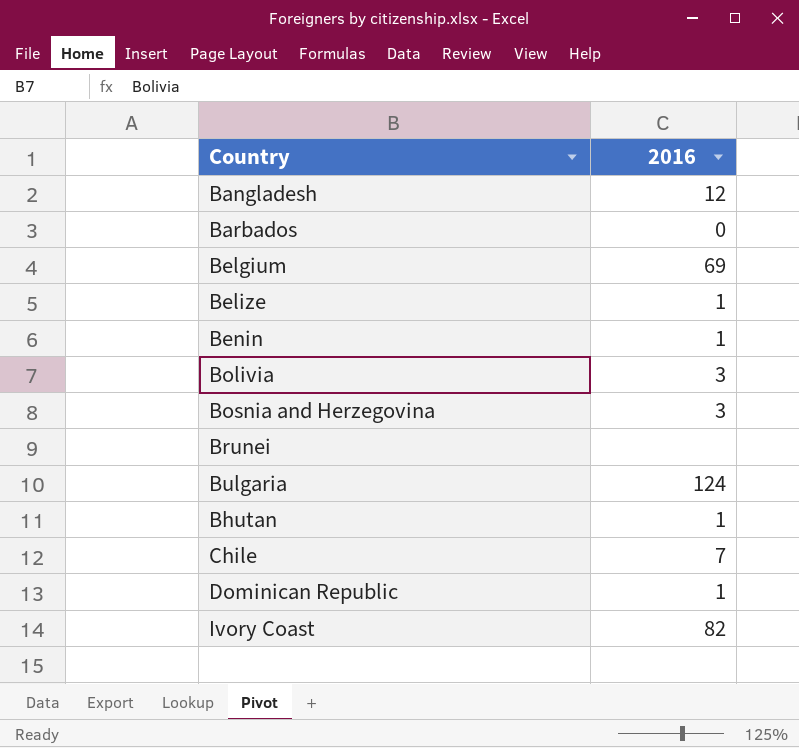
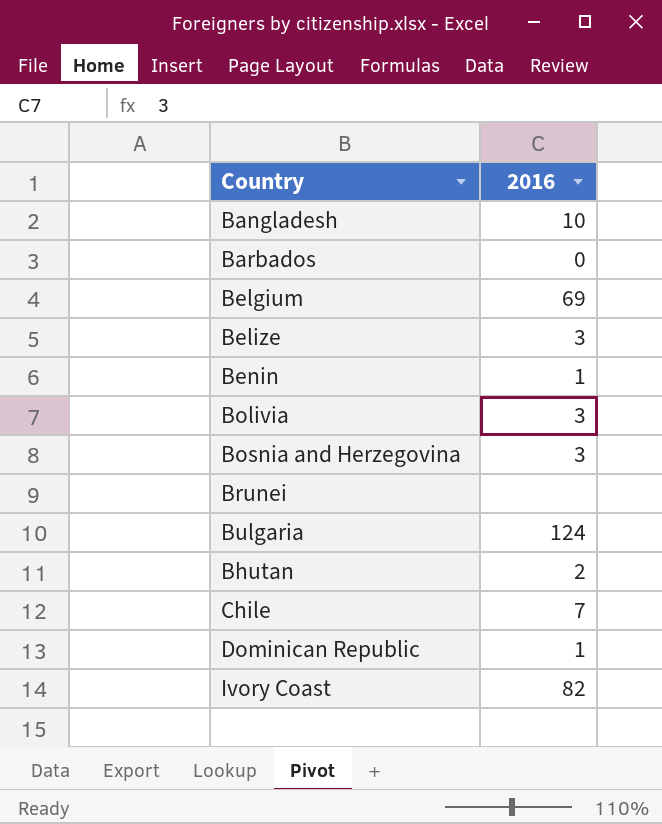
Bangladesh | 2016: 12 -> 10
Belize | 2016: 1 -> 3
Bhutan | 2016: 1 -> 2

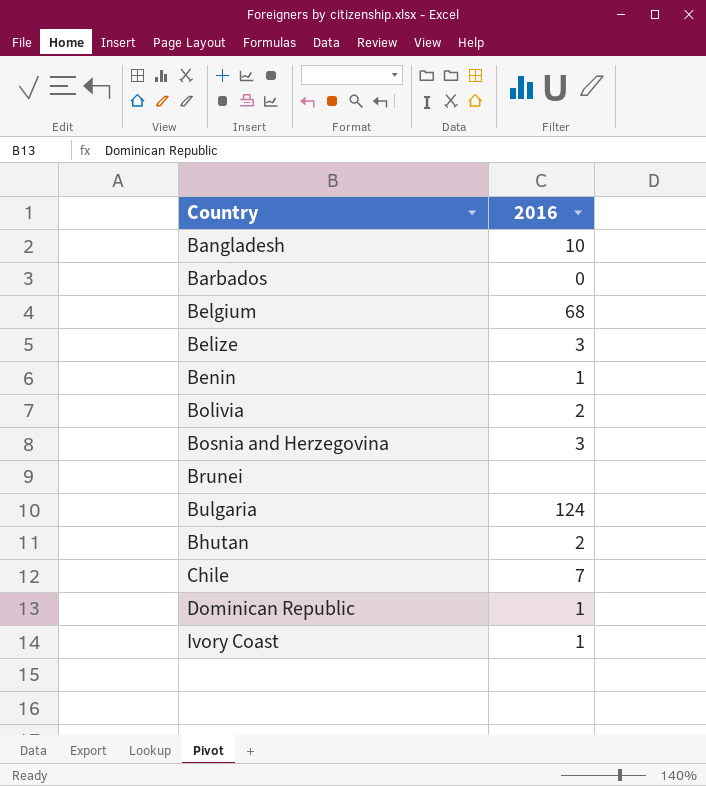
Belgium | 2016: 69 -> 68
Bolivia | 2016: 3 -> 2
Ivory Coast | 2016: 82 -> 1

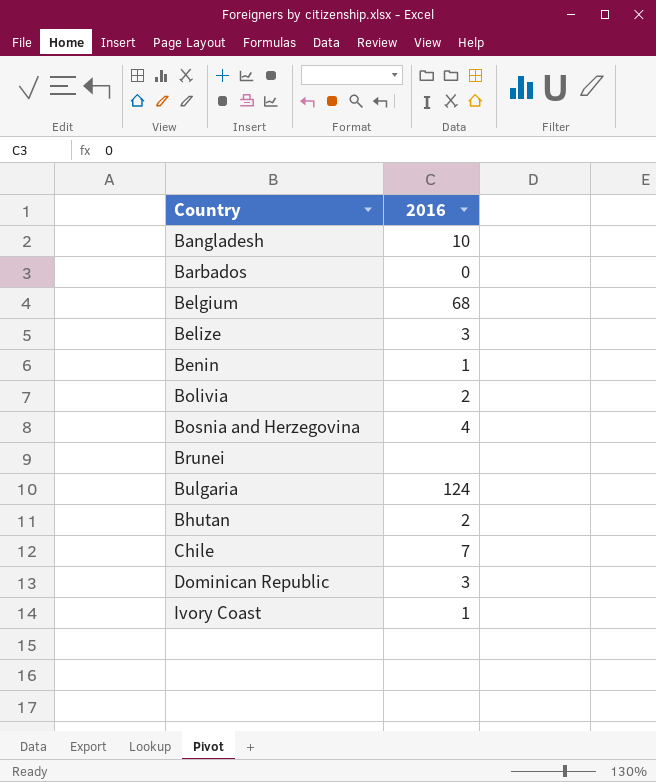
Bosnia and Herzegovina | 2016: 3 -> 4
Dominican Republic | 2016: 1 -> 3

